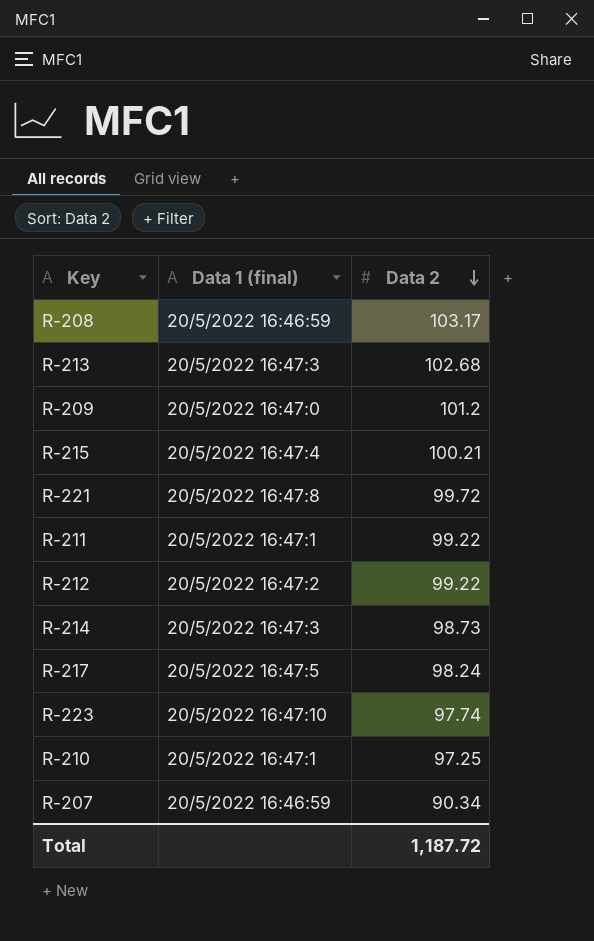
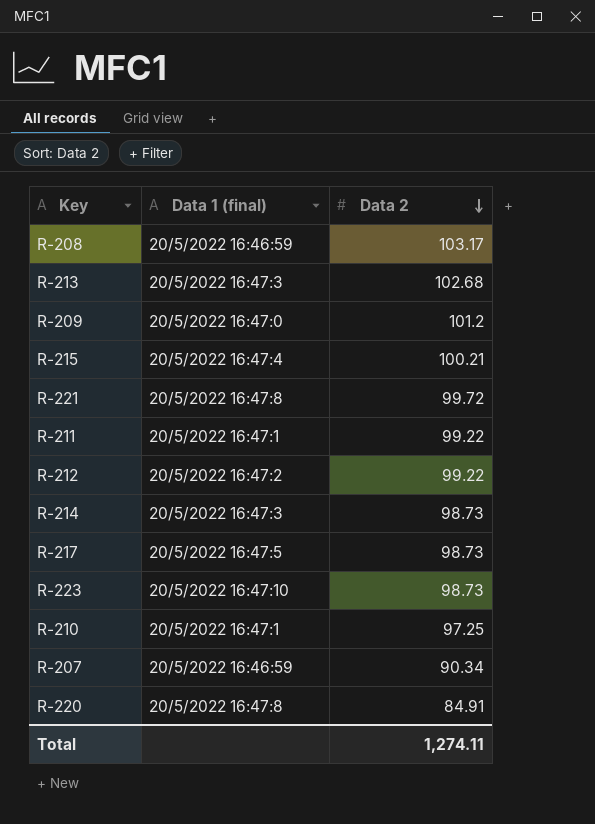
R-217 | Data 2: 98.24 -> 98.73
R-223 | Data 2: 97.74 -> 98.73
row R-220: none -> 20/5/2022 16:47:8 | 84.91
Total | Data 2: 1,187.72 -> 1,274.11

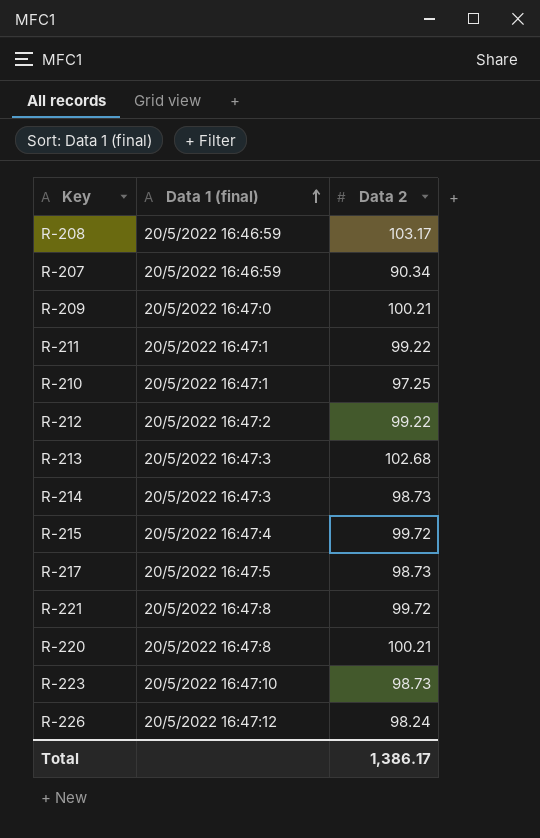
row order: Data 2 descending -> Data 1 (final) ascending
R-209 | Data 2: 101.2 -> 100.21
R-215 | Data 2: 100.21 -> 99.72
R-220 | Data 2: 84.91 -> 100.21
row R-226: none -> 20/5/2022 16:47:12 | 98.24
Total | Data 2: 1,274.11 -> 1,386.17

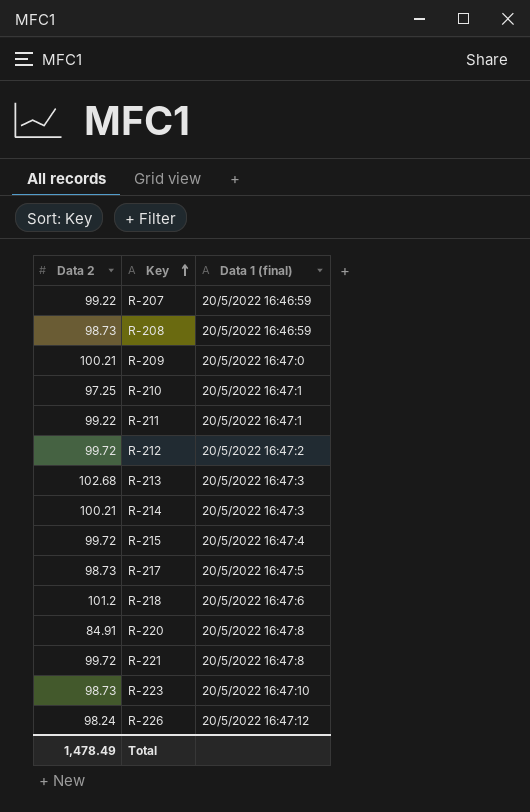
row order: Data 1 (final) ascending -> Key ascending
column Data 2 | position: 3 -> 1
R-207 | Data 2: 90.34 -> 99.22
R-208 | Data 2: 103.17 -> 98.73
R-212 | Data 2: 99.22 -> 99.72
R-214 | Data 2: 98.73 -> 100.21
row R-218: none -> 101.2 | 20/5/2022 16:47:6
R-220 | Data 2: 100.21 -> 84.91
Total | Data 2: 1,386.17 -> 1,478.49

